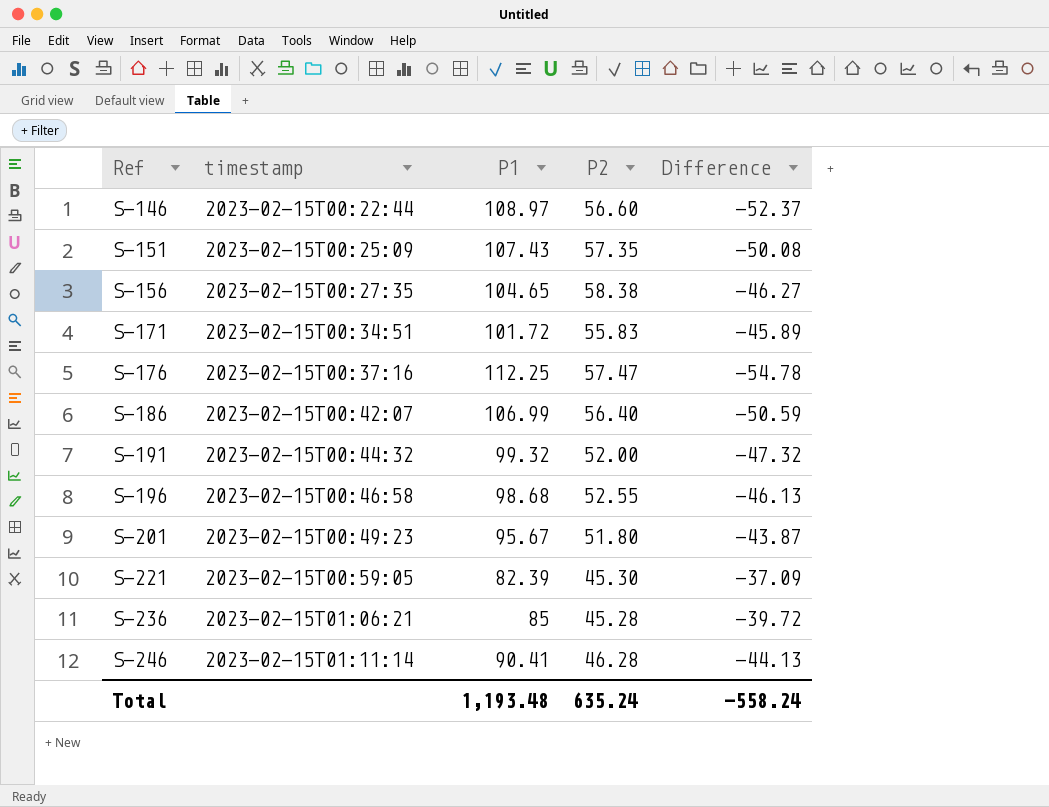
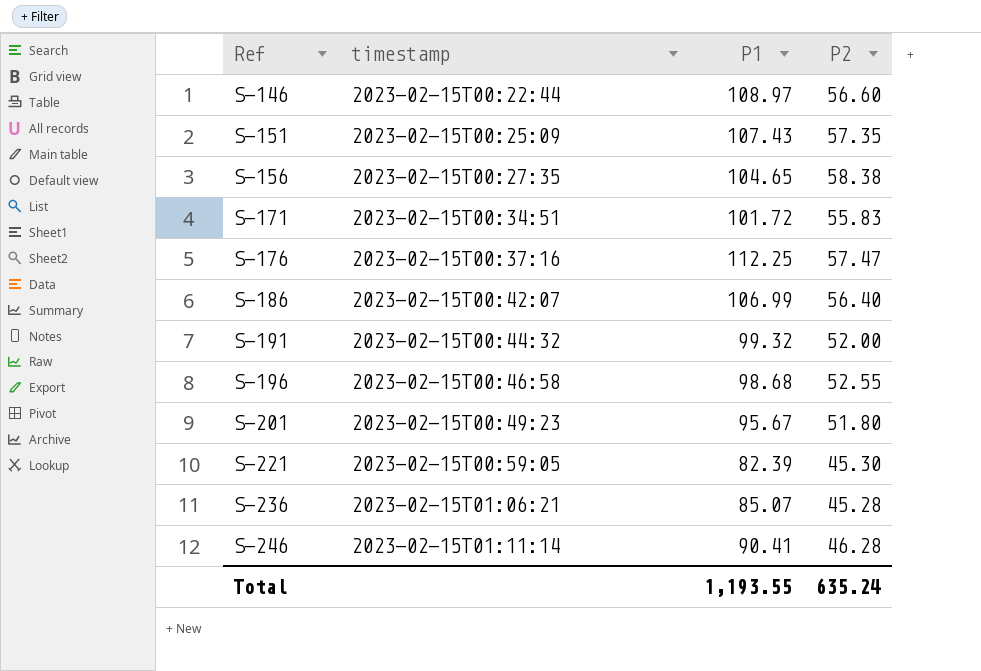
column Difference | formula: [P2] - [P1] -> none
S-236 | P1: 85 -> 85.07
Total | P1: 1,193.48 -> 1,193.55

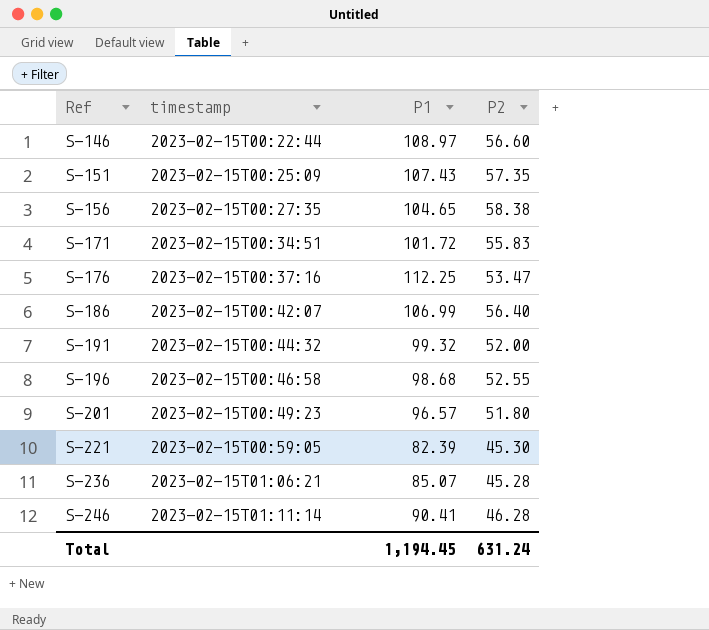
S-176 | P2: 57.47 -> 53.47
S-201 | P1: 95.67 -> 96.57
Total | P1: 1,193.55 -> 1,194.45
Total | P2: 635.24 -> 631.24

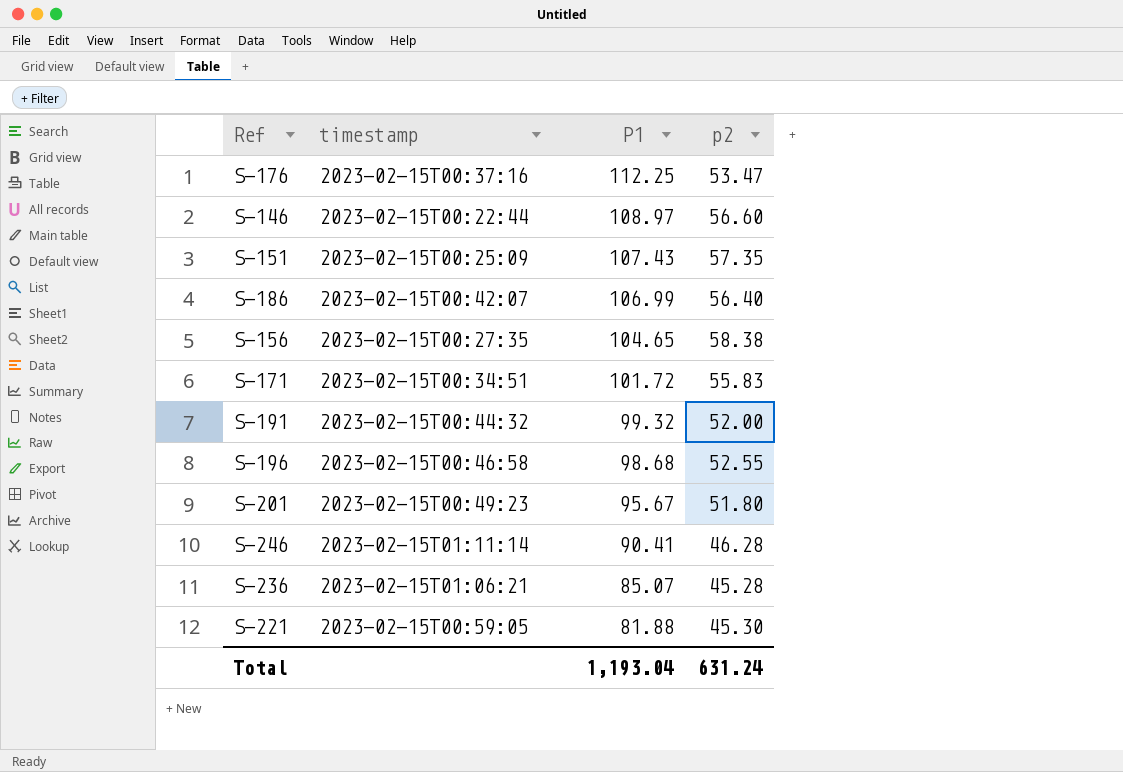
row order: Ref ascending -> P1 descending
column name: P2 -> p2
S-201 | P1: 96.57 -> 95.67
S-221 | P1: 82.39 -> 81.88
Total | P1: 1,194.45 -> 1,193.04

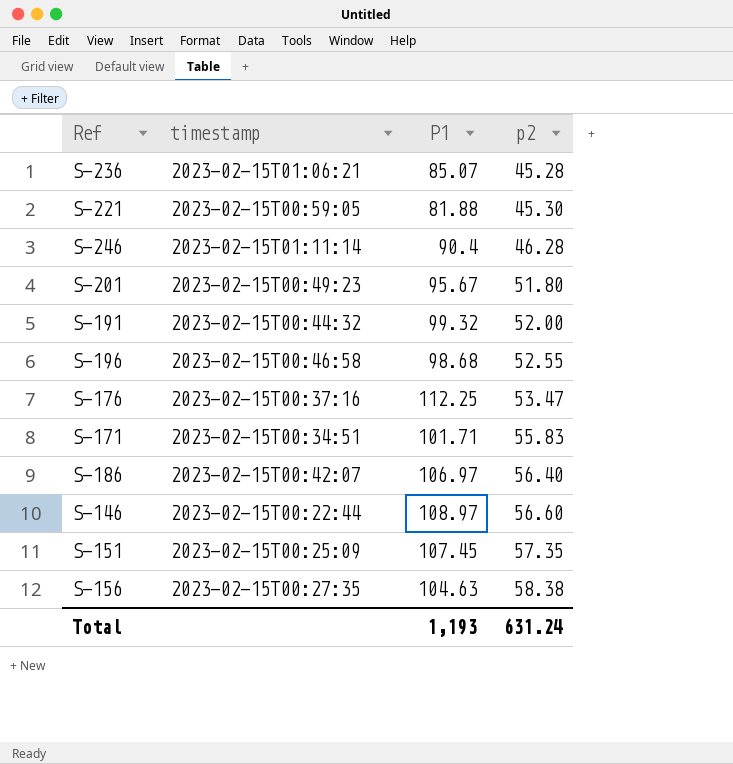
row order: P1 descending -> p2 ascending
S-246 | P1: 90.41 -> 90.4
S-171 | P1: 101.72 -> 101.71
S-186 | P1: 106.99 -> 106.97
S-151 | P1: 107.43 -> 107.45
S-156 | P1: 104.65 -> 104.63
Total | P1: 1,193.04 -> 1,193

